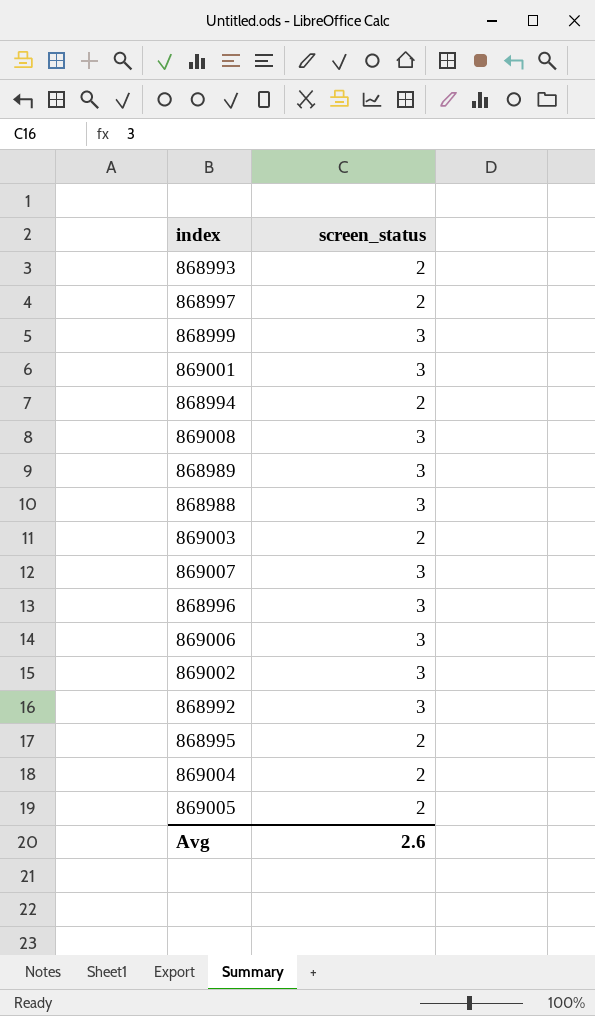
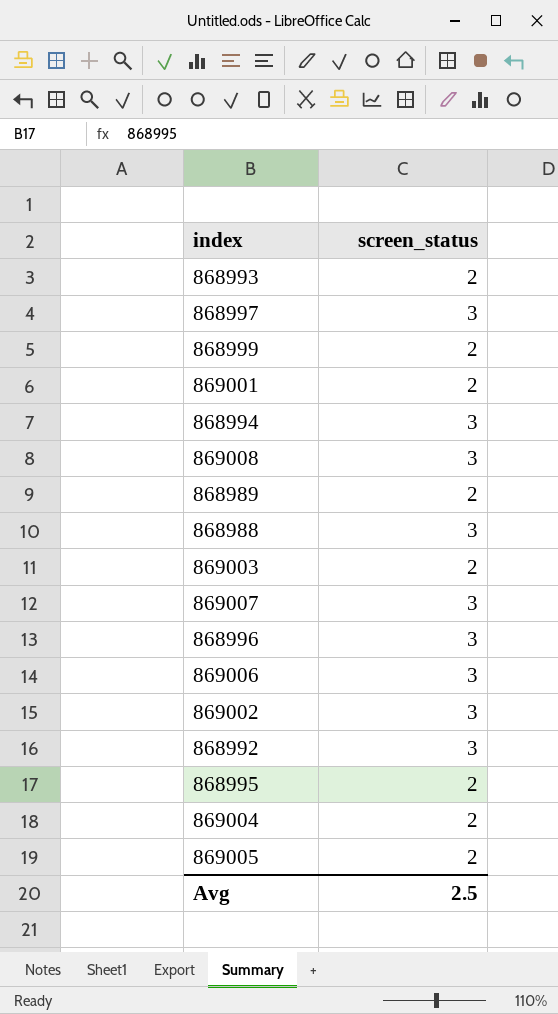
868997 | screen_status: 2 -> 3
868999 | screen_status: 3 -> 2
869001 | screen_status: 3 -> 2
868994 | screen_status: 2 -> 3
868989 | screen_status: 3 -> 2
Avg | screen_status: 2.6 -> 2.5

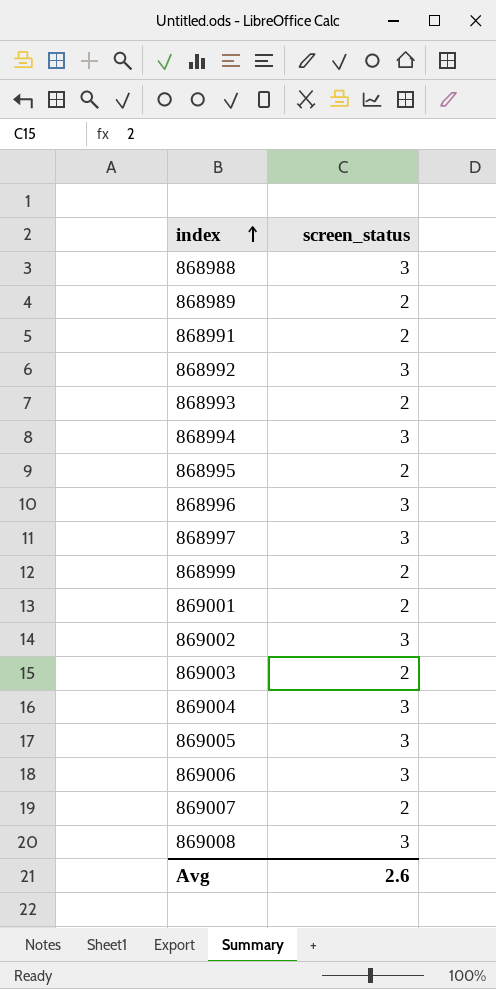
row order: none -> index ascending
row 868991: none -> 2
869004 | screen_status: 2 -> 3
869005 | screen_status: 2 -> 3
869007 | screen_status: 3 -> 2
Avg | screen_status: 2.5 -> 2.6

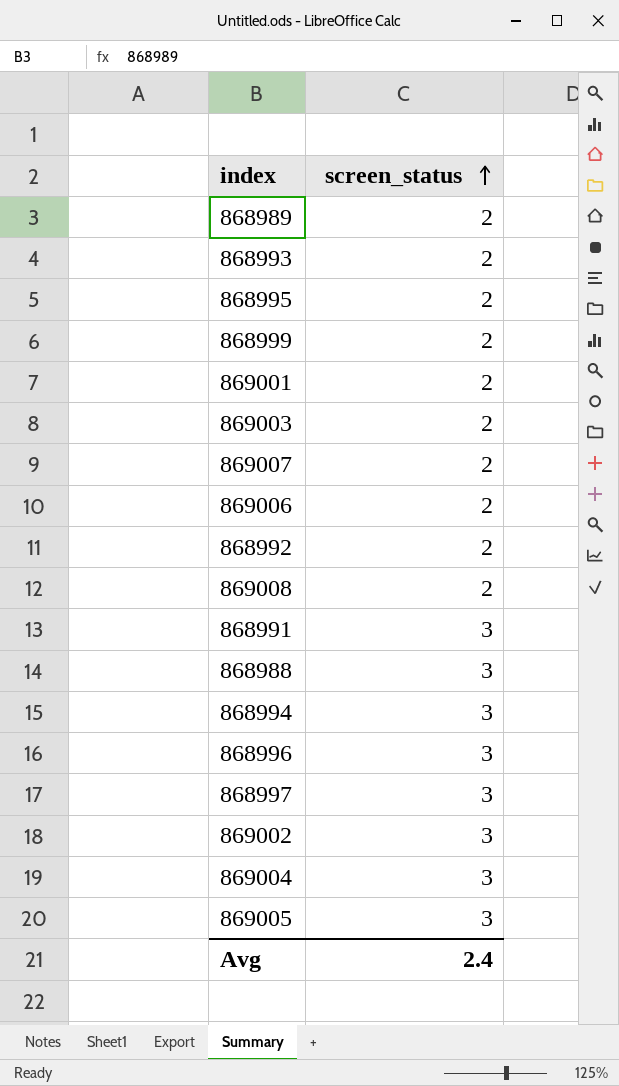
row order: index ascending -> screen_status ascending
869006 | screen_status: 3 -> 2
868992 | screen_status: 3 -> 2
869008 | screen_status: 3 -> 2
868991 | screen_status: 2 -> 3
Avg | screen_status: 2.6 -> 2.4

